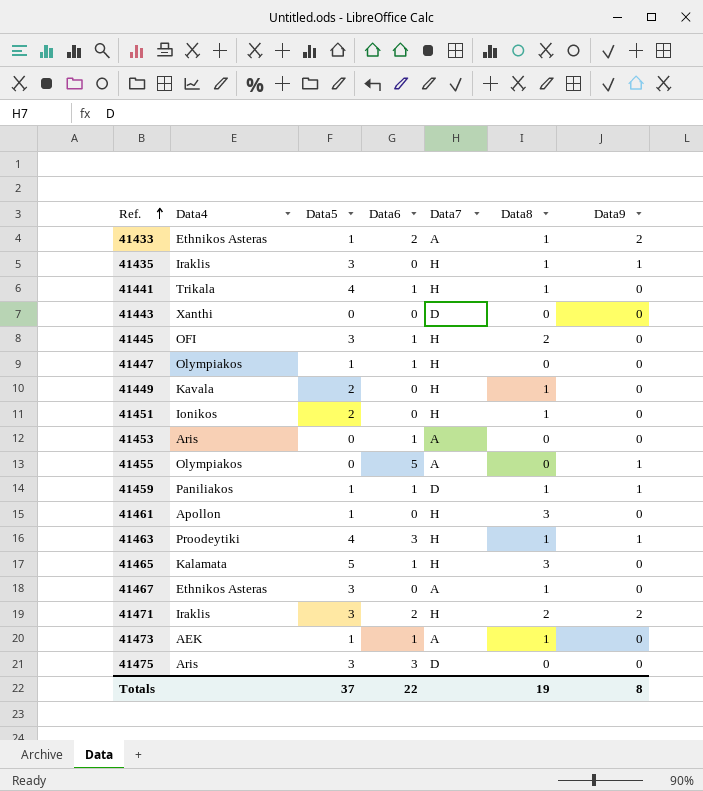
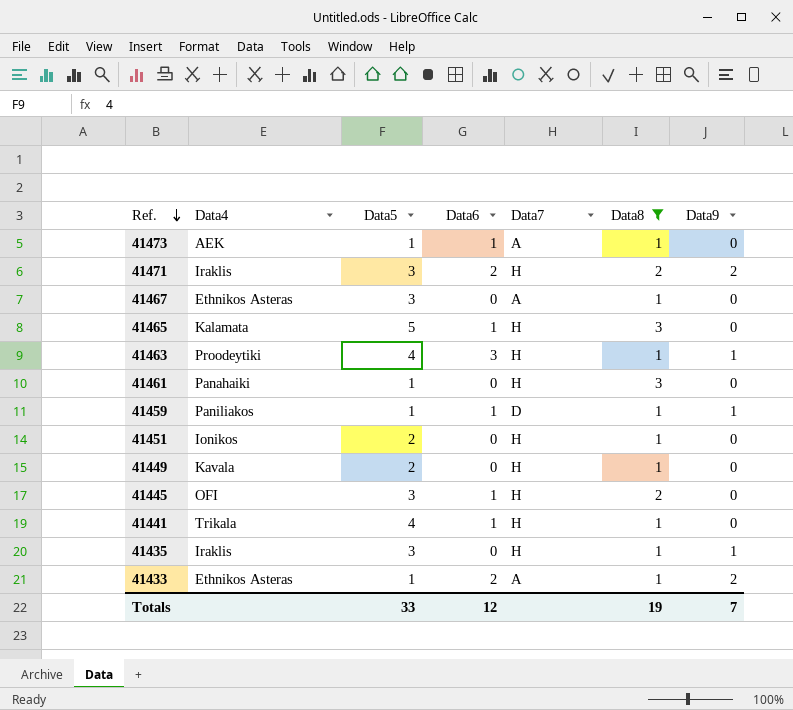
filter: none -> Data8 != 0
row order: Ref. ascending -> Ref. descending
41461 | Data4: Apollon -> Panahaiki
Totals | Data5: 37 -> 33
Totals | Data6: 22 -> 12
Totals | Data9: 8 -> 7

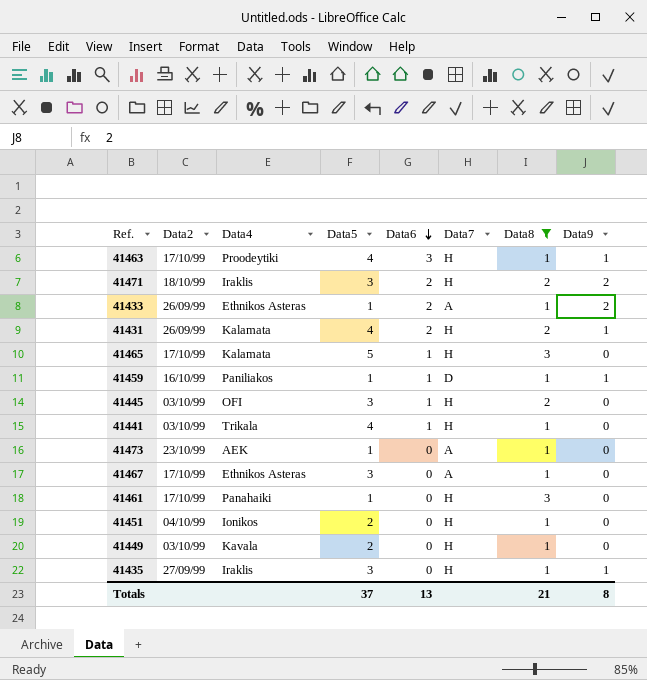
row order: Ref. descending -> Data6 descending
column Data2 | position: none -> 2
row 41431: none -> 26/09/99 | Kalamata | 4 | 2 | H | 2 | 1
41473 | Data6: 1 -> 0
Totals | Data5: 33 -> 37
Totals | Data6: 12 -> 13
Totals | Data8: 19 -> 21
Totals | Data9: 7 -> 8

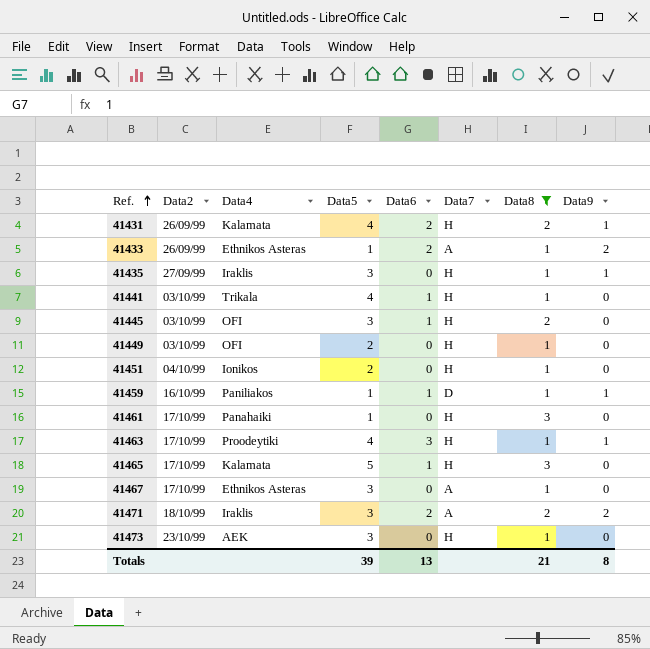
row order: Data6 descending -> Ref. ascending
41449 | Data4: Kavala -> OFI
41471 | Data7: H -> A
41473 | Data5: 1 -> 3
41473 | Data7: A -> H
Totals | Data5: 37 -> 39

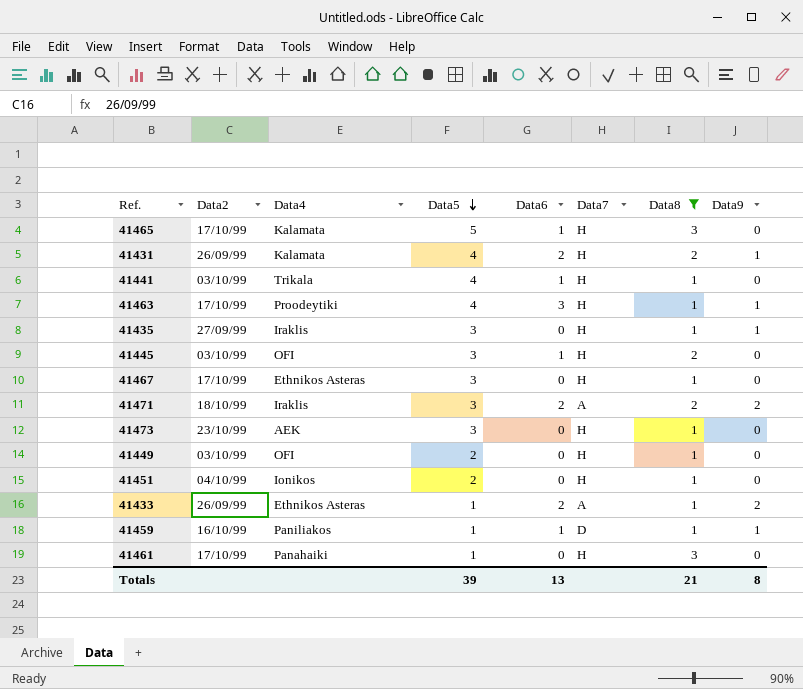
row order: Ref. ascending -> Data5 descending
41467 | Data7: A -> H

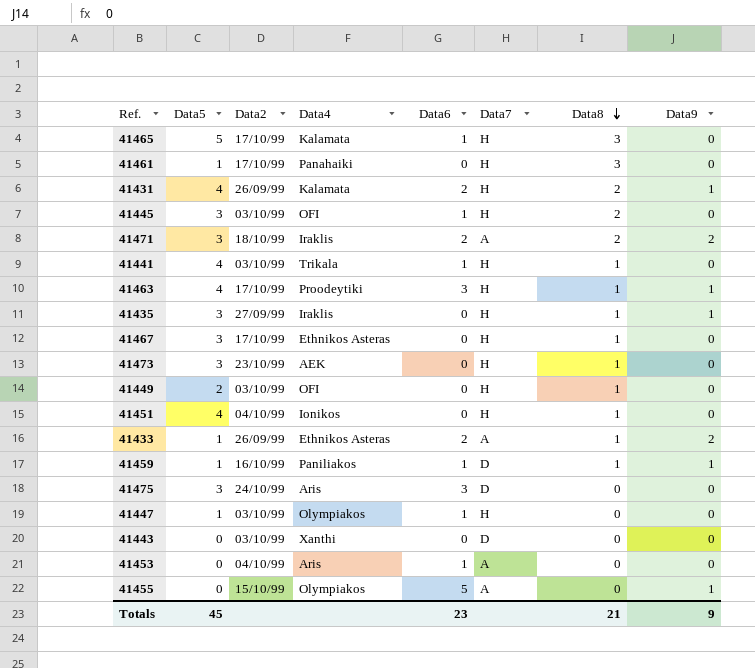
filter: Data8 != 0 -> none
row order: Data5 descending -> Data8 descending
column Data5 | position: 4 -> 2
41451 | Data5: 2 -> 4
Totals | Data5: 39 -> 45
Totals | Data6: 13 -> 23
Totals | Data9: 8 -> 9

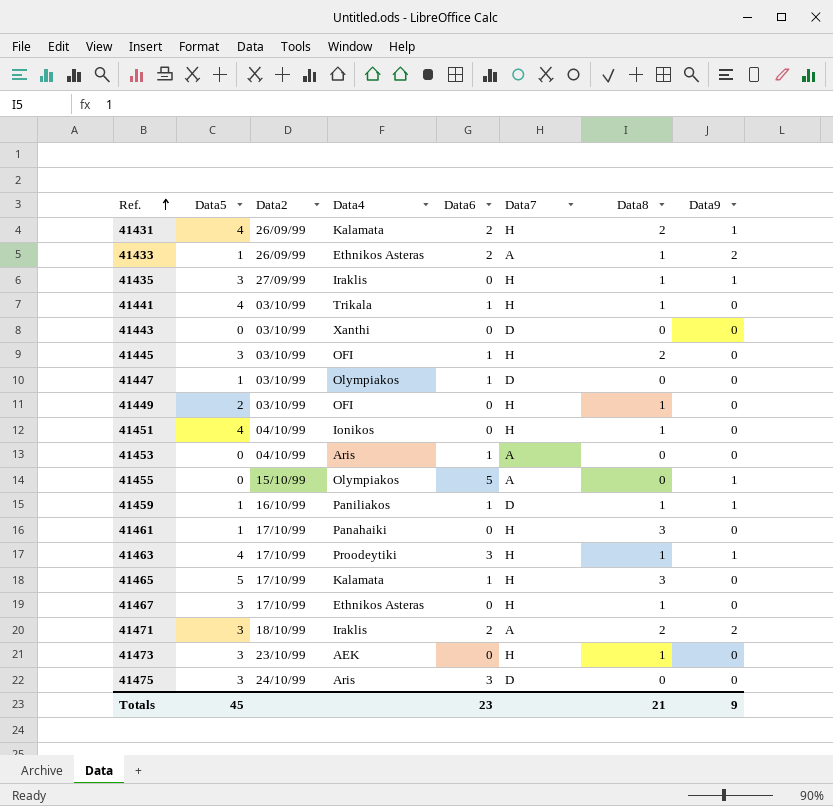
row order: Data8 descending -> Ref. ascending
41447 | Data7: H -> D

